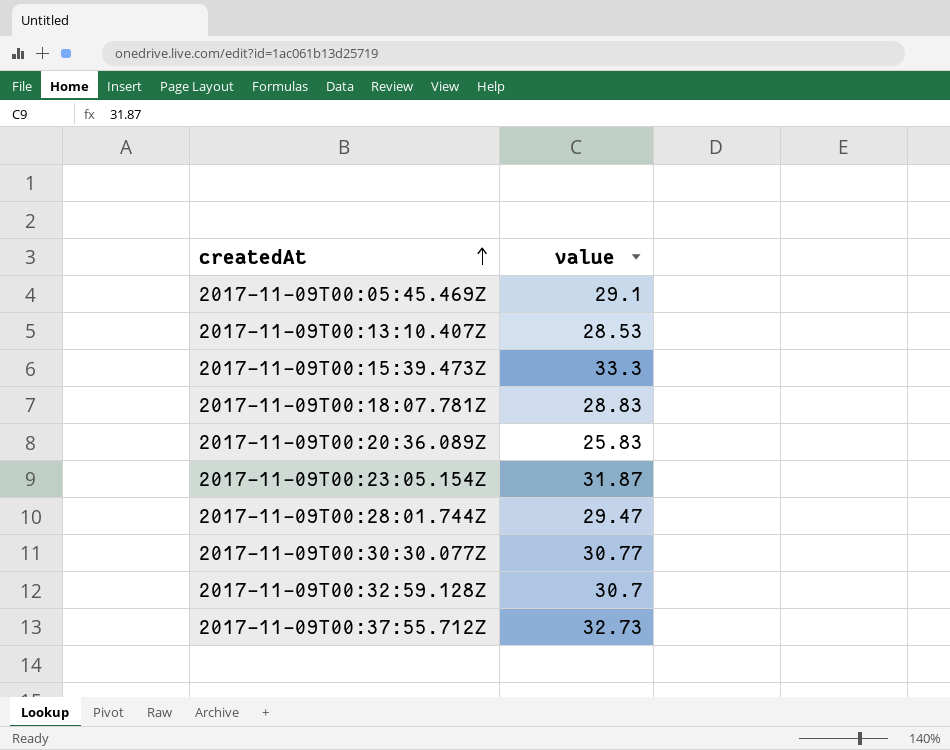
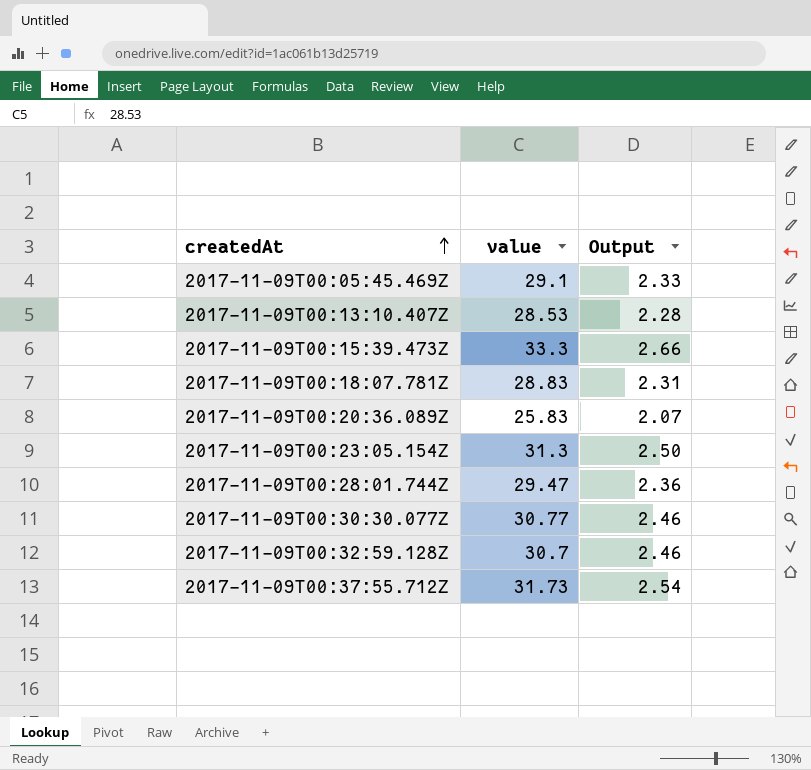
column Output | formula: none -> [value] * 0.08
2017-11-09T00:23:05.154Z | value: 31.87 -> 31.3
2017-11-09T00:37:55.712Z | value: 32.73 -> 31.73

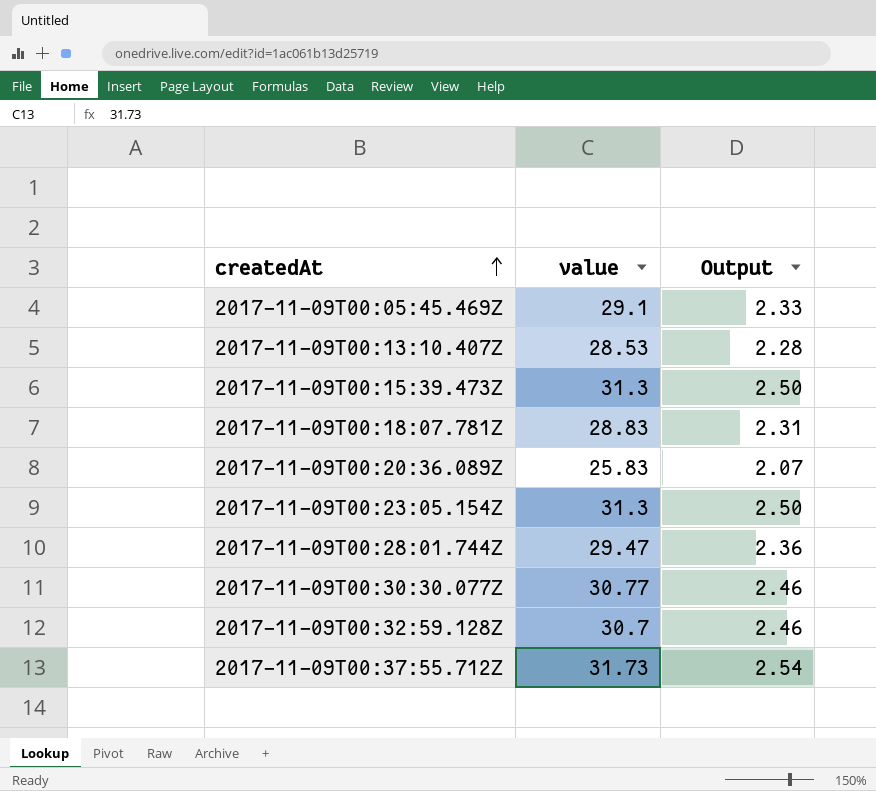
2017-11-09T00:15:39.473Z | value: 33.3 -> 31.3
2017-11-09T00:15:39.473Z | Output: 2.66 -> 2.50

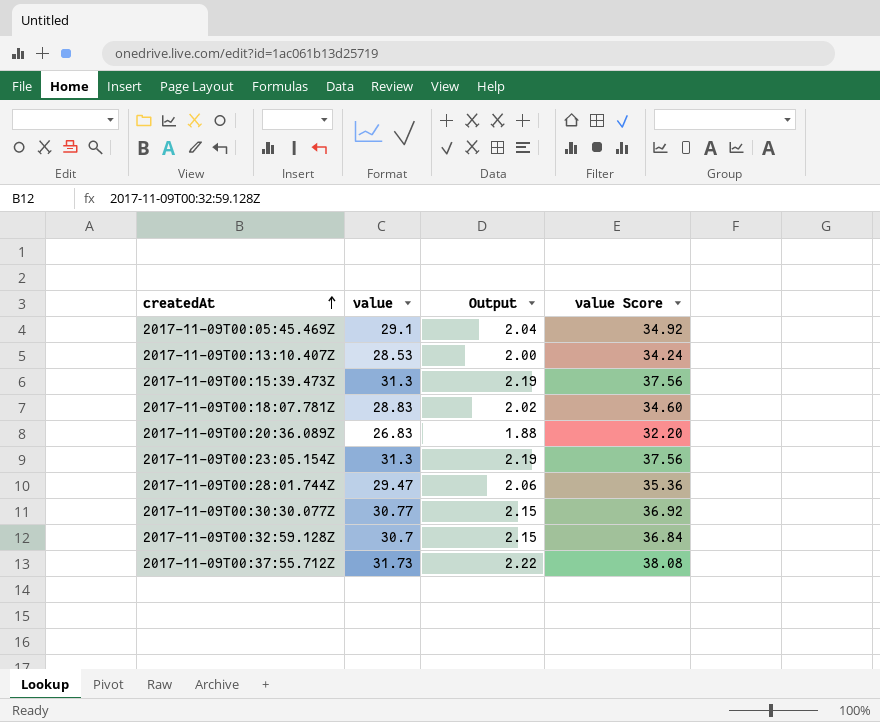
column Output | formula: [value] * 0.08 -> [value] * 0.07
column value Score | formula: none -> [value] * 1.2
2017-11-09T00:20:36.089Z | value: 25.83 -> 26.83

